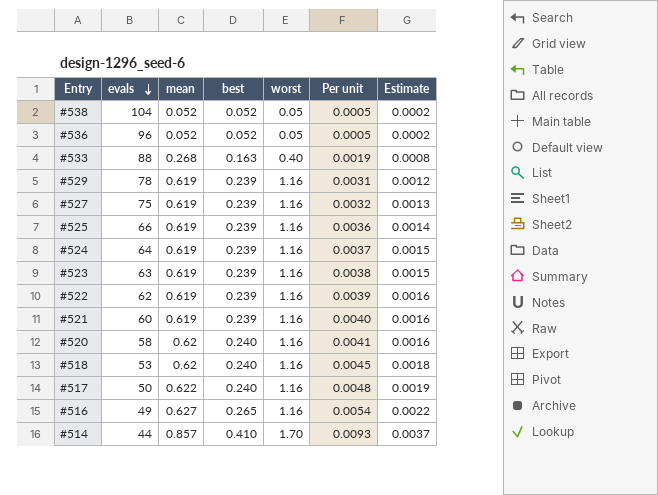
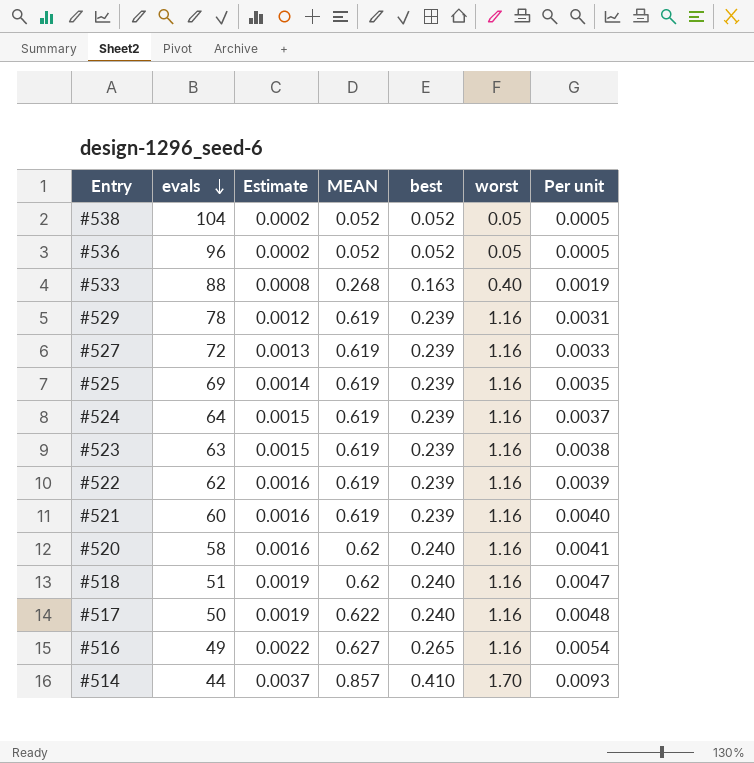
column Estimate | position: 7 -> 3
column name: mean -> MEAN
#527 | evals: 75 -> 72
#527 | Per unit: 0.0032 -> 0.0033
#525 | evals: 66 -> 69
#525 | Per unit: 0.0036 -> 0.0035
#518 | evals: 53 -> 51
#518 | Estimate: 0.0018 -> 0.0019
#518 | Per unit: 0.0045 -> 0.0047

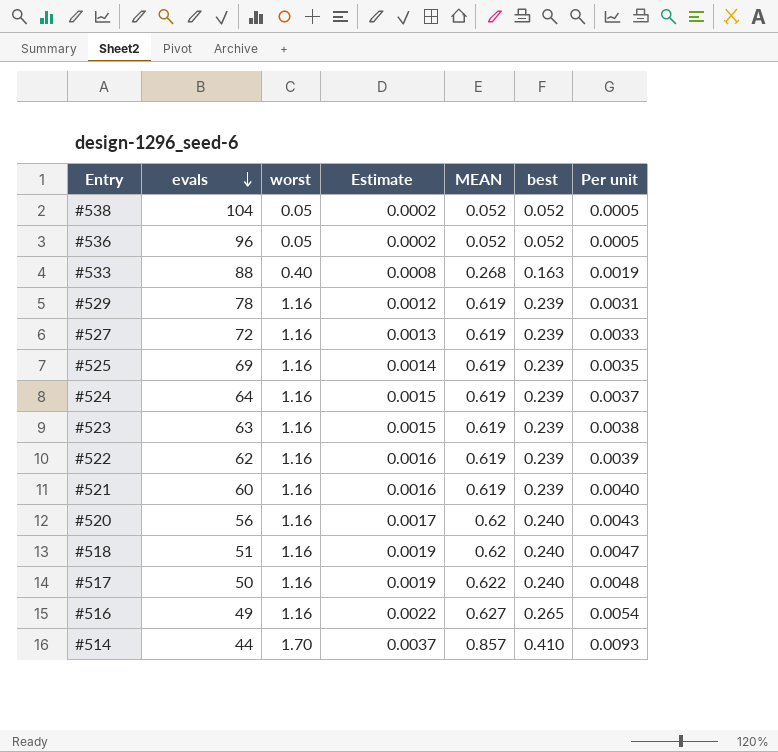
column worst | position: 6 -> 3
#520 | evals: 58 -> 56
#520 | Estimate: 0.0016 -> 0.0017
#520 | Per unit: 0.0041 -> 0.0043

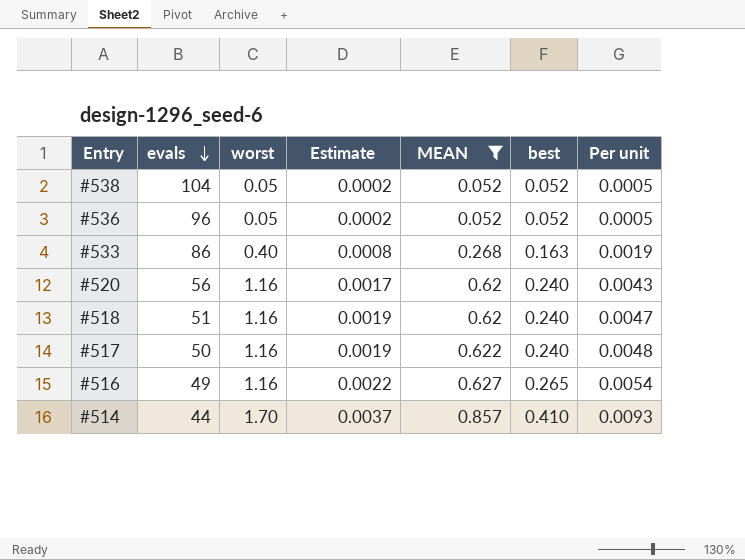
filter: none -> MEAN != 0.619
#533 | evals: 88 -> 86

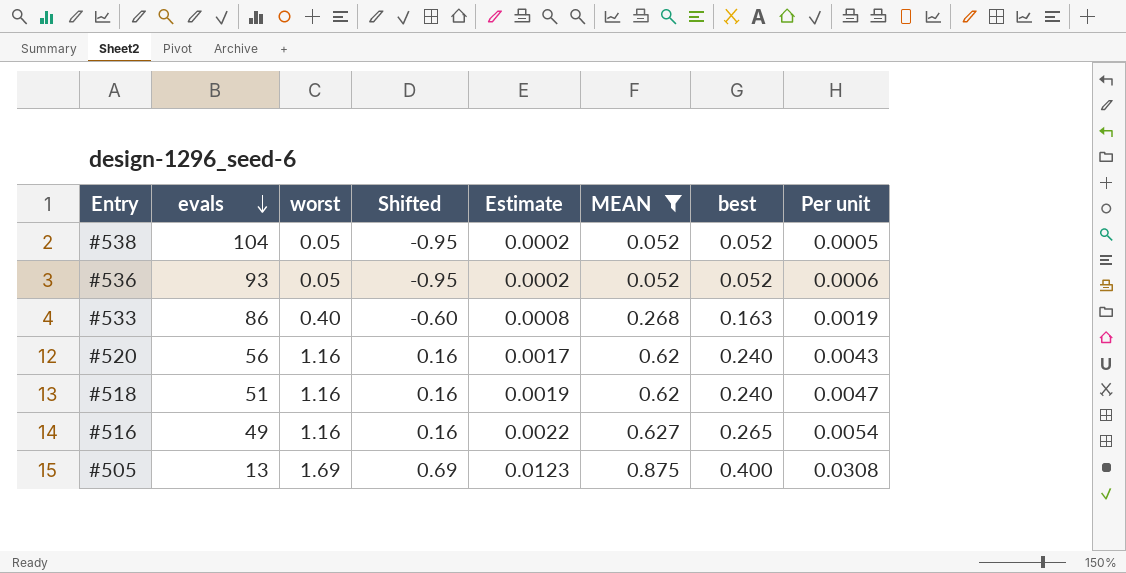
column Shifted | formula: none -> [worst] - 1
row #517: 50 | 1.16 | 0.0019 | 0.622 | 0.240 | 0.0048 -> none
row #514: 44 | 1.70 | 0.0037 | 0.857 | 0.410 | 0.0093 -> none
#536 | evals: 96 -> 93
#536 | Per unit: 0.0005 -> 0.0006
row #505: none -> 13 | 1.69 | 0.69 | 0.0123 | 0.875 | 0.400 | 0.0308

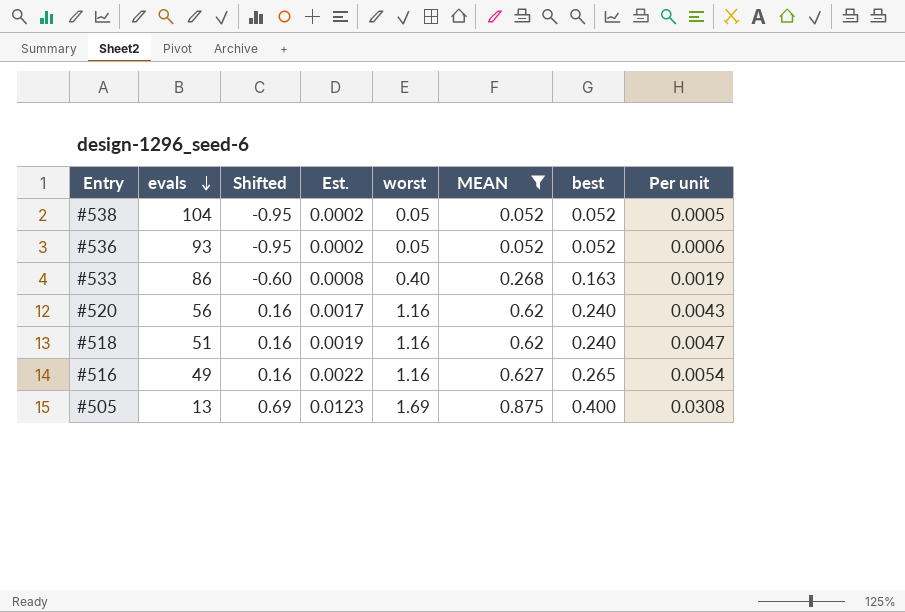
column name: Estimate -> Est.
column worst | position: 3 -> 5

